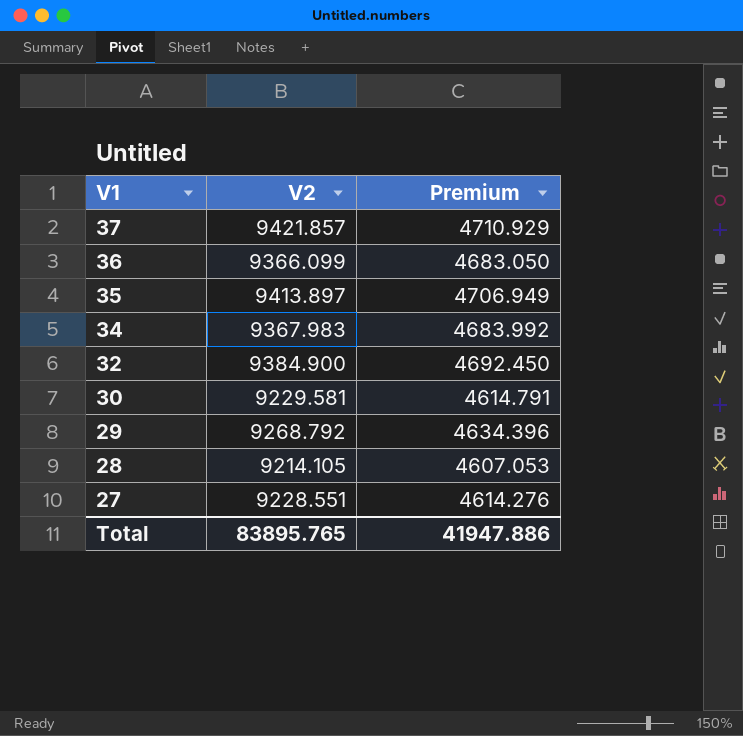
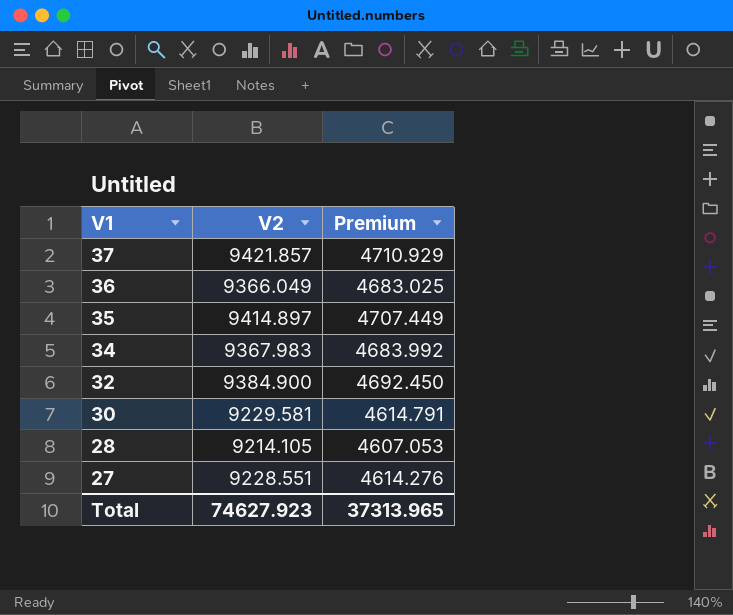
row 29: 9268.792 | 4634.396 -> none
36 | V2: 9366.099 -> 9366.049
36 | Premium: 4683.050 -> 4683.025
35 | V2: 9413.897 -> 9414.897
35 | Premium: 4706.949 -> 4707.449
Total | V2: 83895.765 -> 74627.923
Total | Premium: 41947.886 -> 37313.965

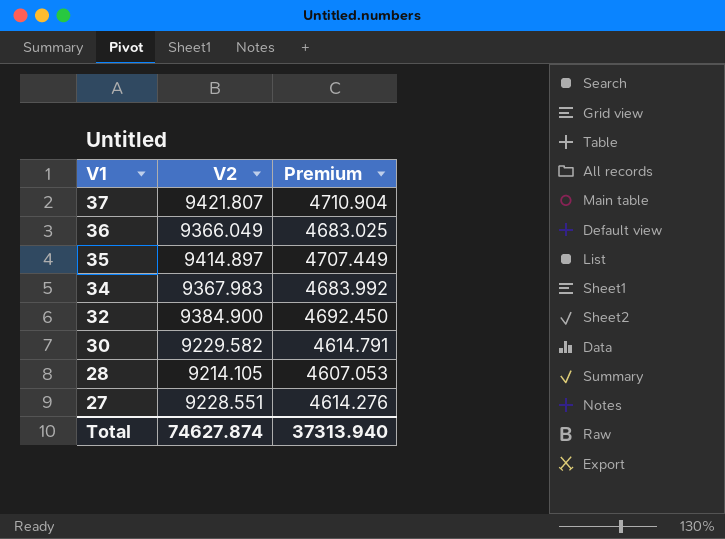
37 | V2: 9421.857 -> 9421.807
37 | Premium: 4710.929 -> 4710.904
30 | V2: 9229.581 -> 9229.582
Total | V2: 74627.923 -> 74627.874
Total | Premium: 37313.965 -> 37313.940

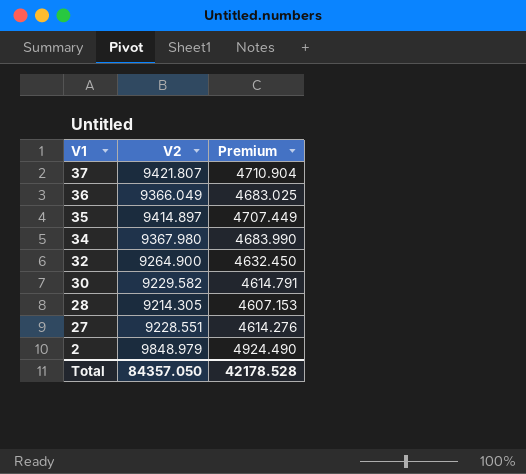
34 | V2: 9367.983 -> 9367.980
34 | Premium: 4683.992 -> 4683.990
32 | V2: 9384.900 -> 9264.900
32 | Premium: 4692.450 -> 4632.450
28 | V2: 9214.105 -> 9214.305
28 | Premium: 4607.053 -> 4607.153
row 2: none -> 9848.979 | 4924.490
Total | V2: 74627.874 -> 84357.050
Total | Premium: 37313.940 -> 42178.528

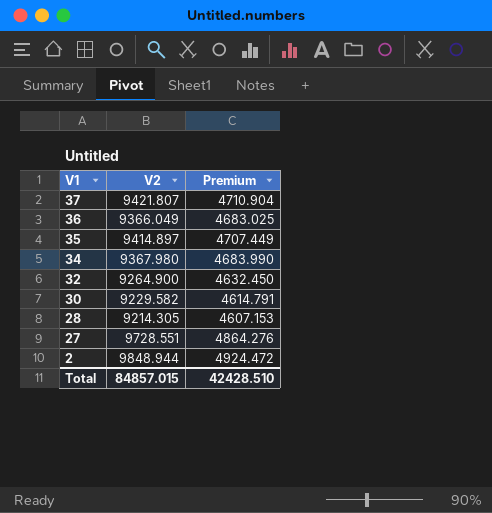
27 | V2: 9228.551 -> 9728.551
27 | Premium: 4614.276 -> 4864.276
2 | V2: 9848.979 -> 9848.944
2 | Premium: 4924.490 -> 4924.472
Total | V2: 84357.050 -> 84857.015
Total | Premium: 42178.528 -> 42428.510

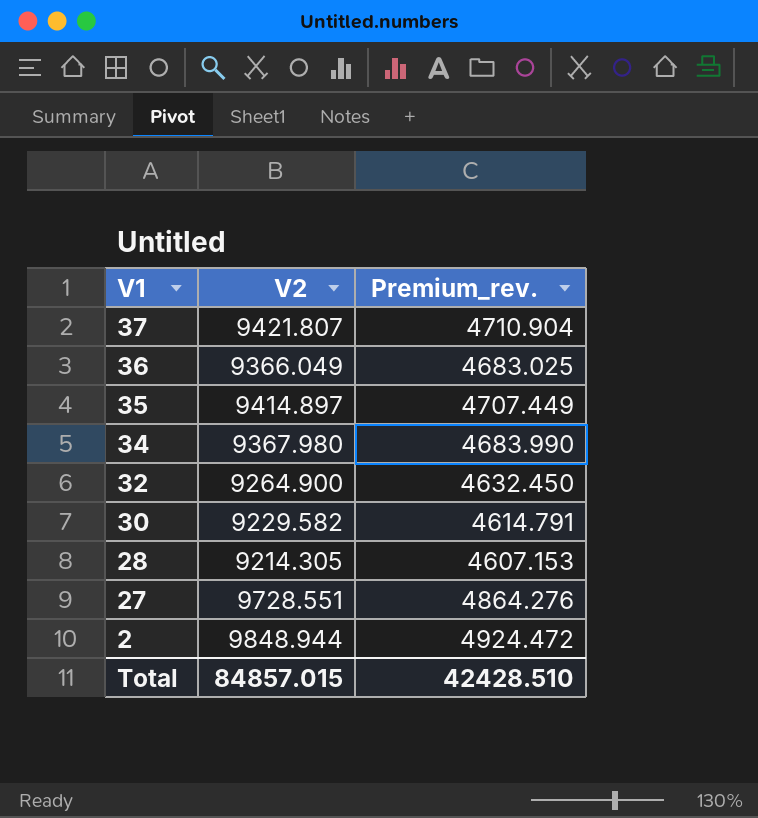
column name: Premium -> Premium_rev.

